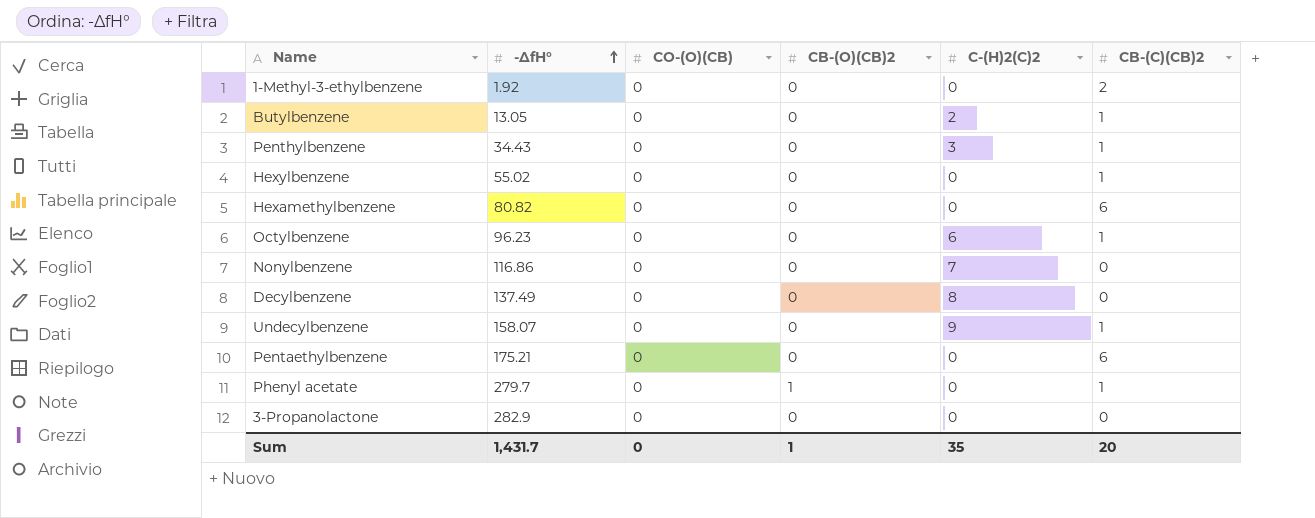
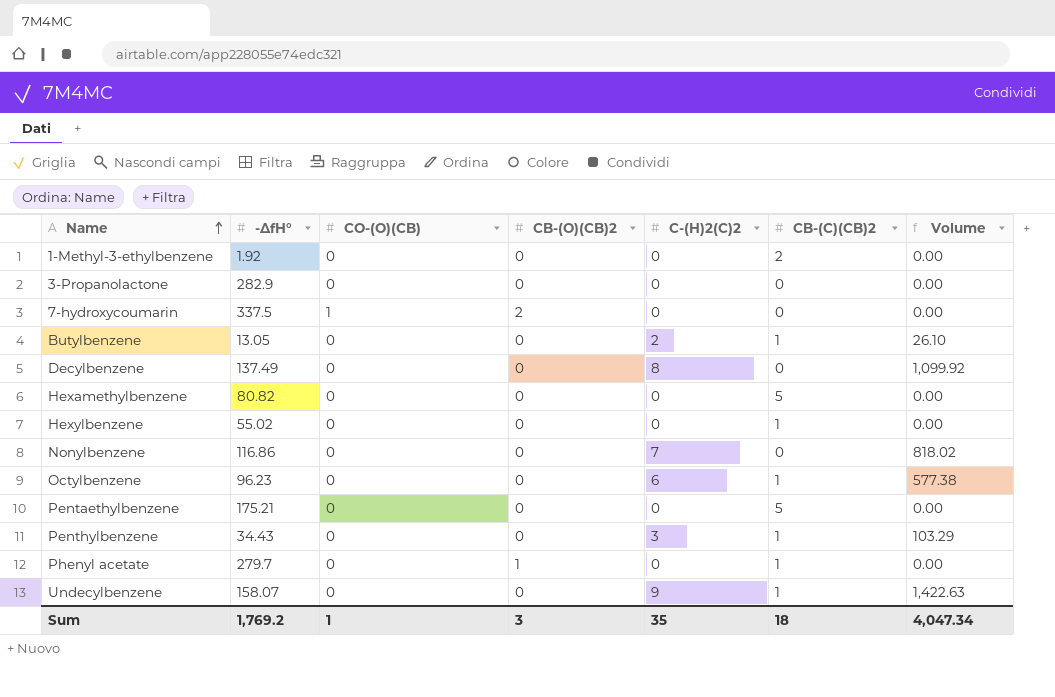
row order: -∆fH° ascending -> Name ascending
column Volume | formula: none -> [-∆fH°] * [C-(H)2(C)2]
row 7-hydroxycoumarin: none -> 337.5 | 1 | 2 | 0 | 0 | 0.00
Hexamethylbenzene | CB-(C)(CB)2: 6 -> 5
Pentaethylbenzene | CB-(C)(CB)2: 6 -> 5
Sum | -∆fH°: 1,431.7 -> 1,769.2
Sum | CO-(O)(CB): 0 -> 1
Sum | CB-(O)(CB)2: 1 -> 3
Sum | CB-(C)(CB)2: 20 -> 18

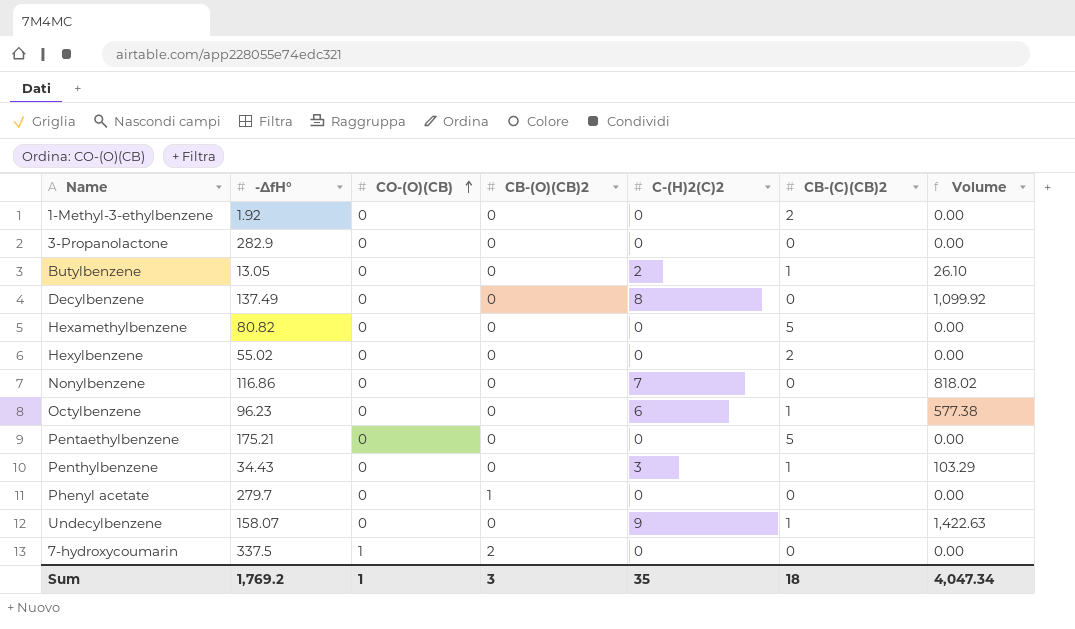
row order: Name ascending -> CO-(O)(CB) ascending
Hexylbenzene | CB-(C)(CB)2: 1 -> 2
Phenyl acetate | CB-(C)(CB)2: 1 -> 0

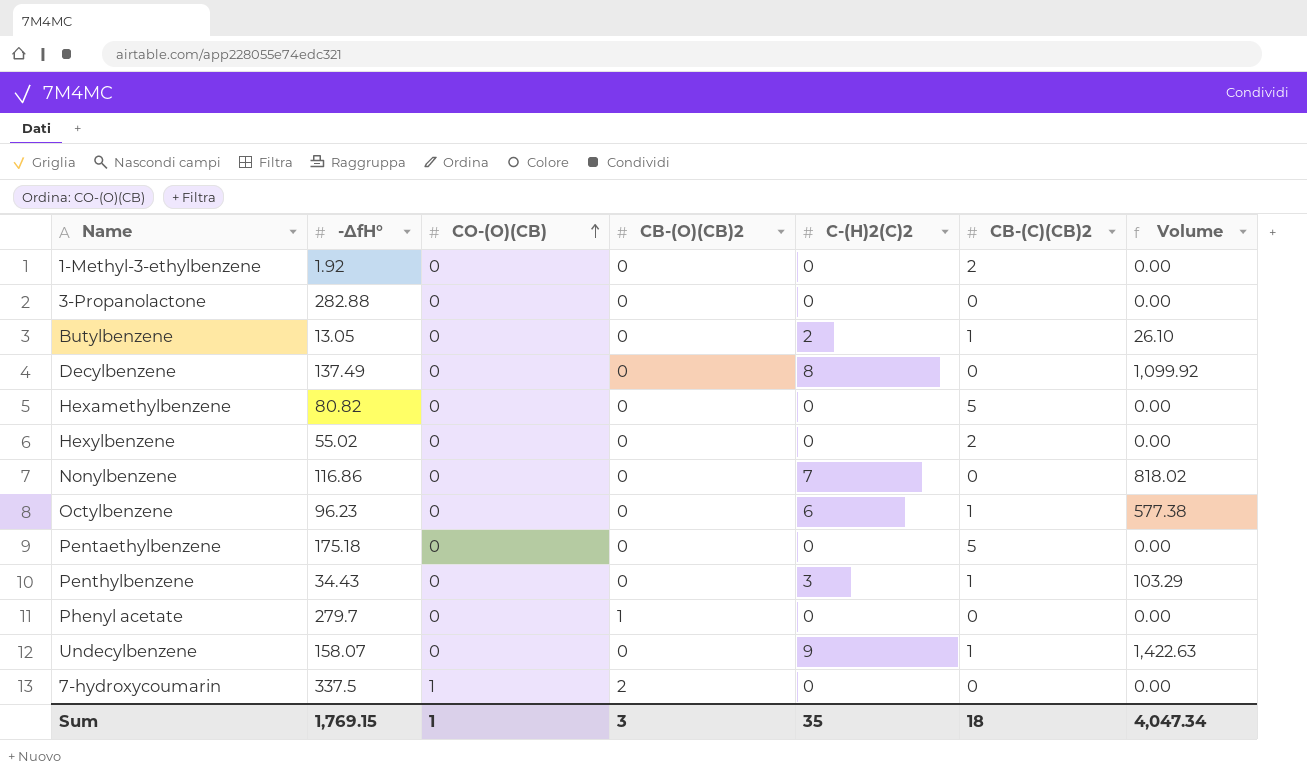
3-Propanolactone | -∆fH°: 282.9 -> 282.88
Pentaethylbenzene | -∆fH°: 175.21 -> 175.18
Sum | -∆fH°: 1,769.2 -> 1,769.15

